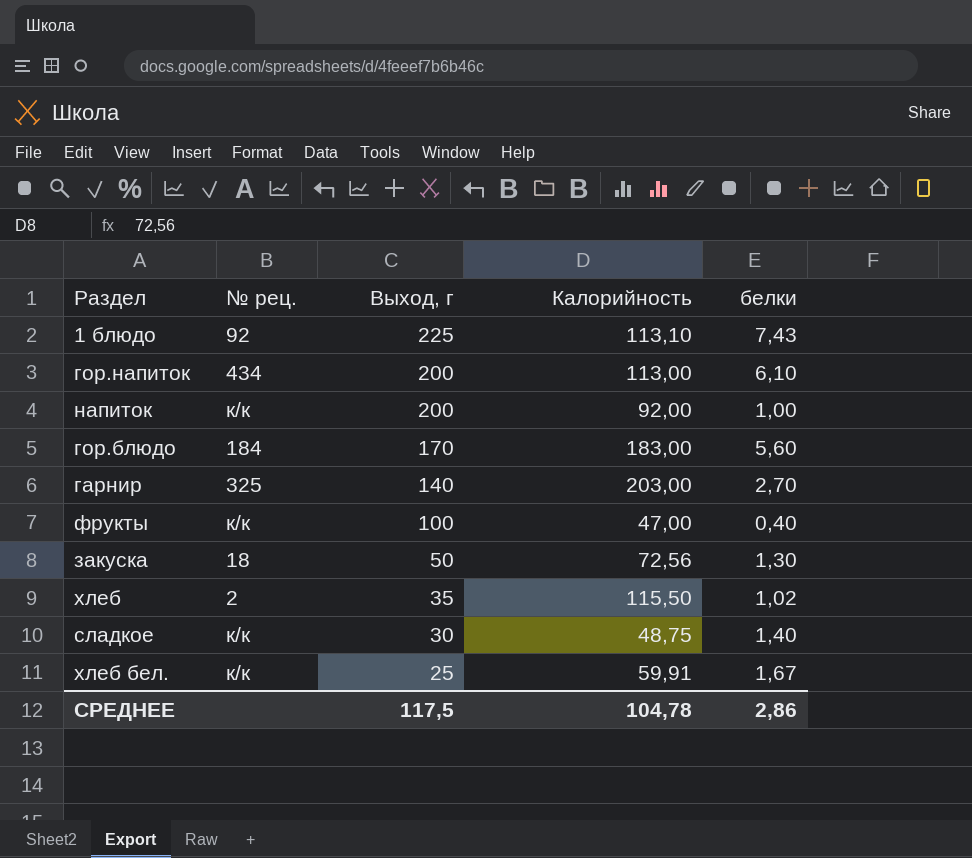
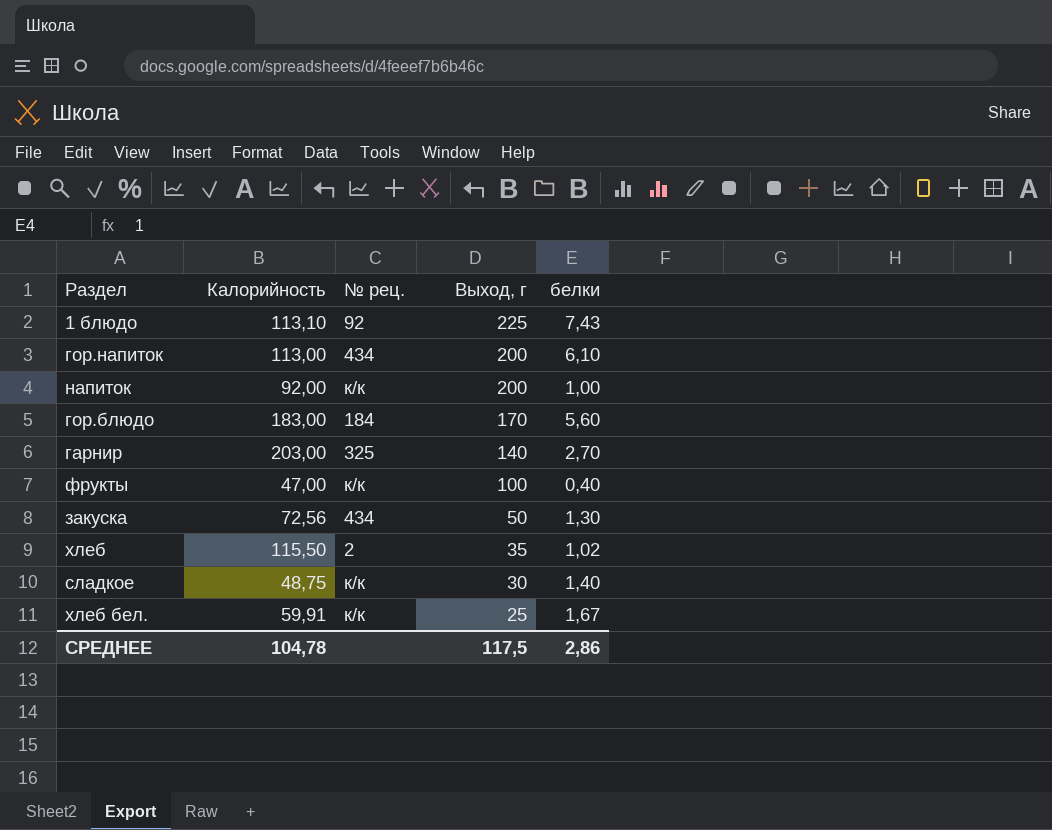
column Калорийность | position: 4 -> 2
закуска | № рец.: 18 -> 434

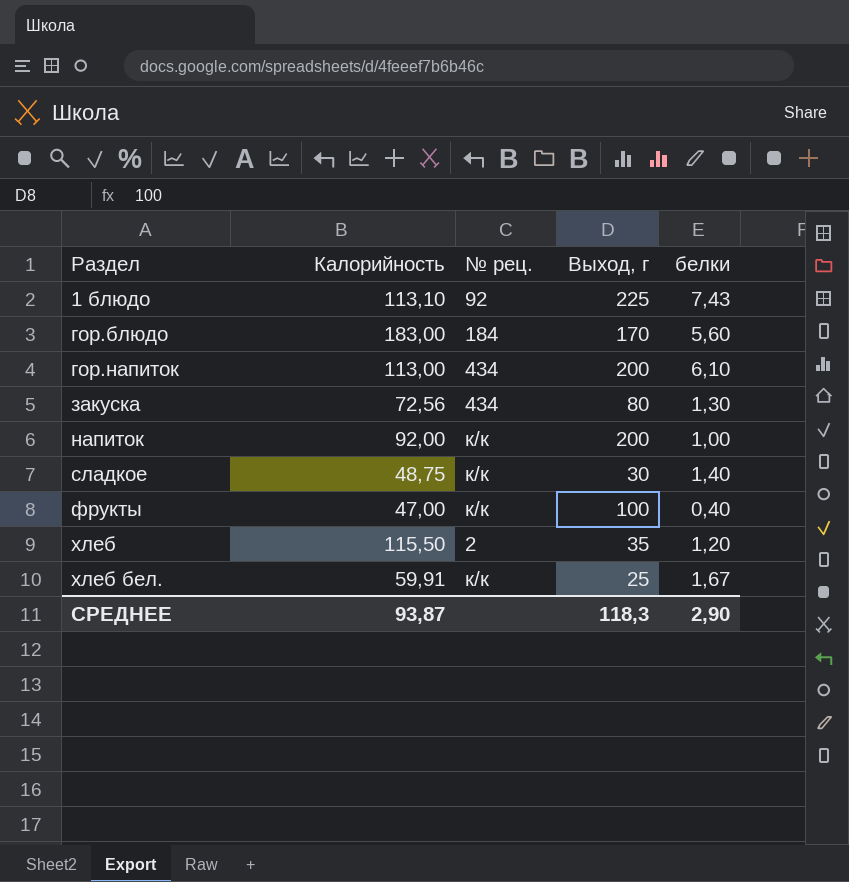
row order: Выход, г descending -> Раздел ascending
row гарнир: 203,00 | 325 | 140 | 2,70 -> none
закуска | Выход, г: 50 -> 80
хлеб | белки: 1,02 -> 1,20
СРЕДНЕЕ | Калорийность: 104,78 -> 93,87
СРЕДНЕЕ | Выход, г: 117,5 -> 118,3
СРЕДНЕЕ | белки: 2,86 -> 2,90

